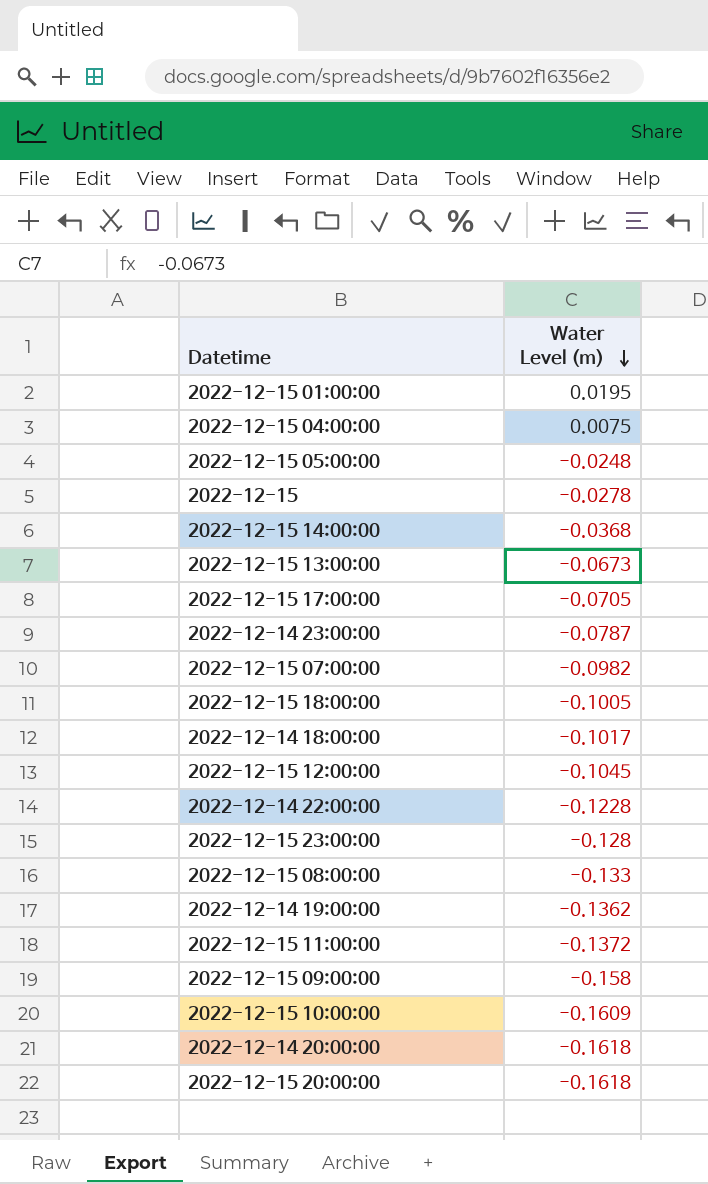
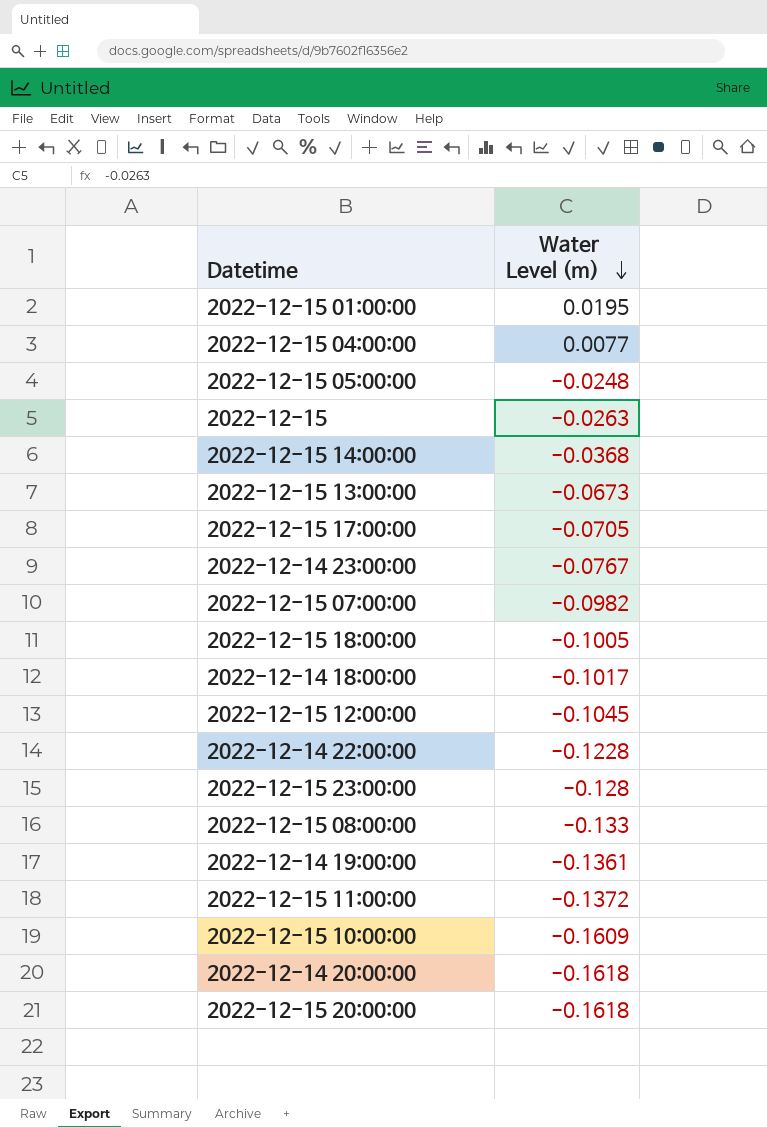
row 2022-12-15 09:00:00: -0.158 -> none
2022-12-15 04:00:00 | Water Level (m): 0.0075 -> 0.0077
2022-12-15 | Water Level (m): -0.0278 -> -0.0263
2022-12-14 23:00:00 | Water Level (m): -0.0787 -> -0.0767
2022-12-14 19:00:00 | Water Level (m): -0.1362 -> -0.1361

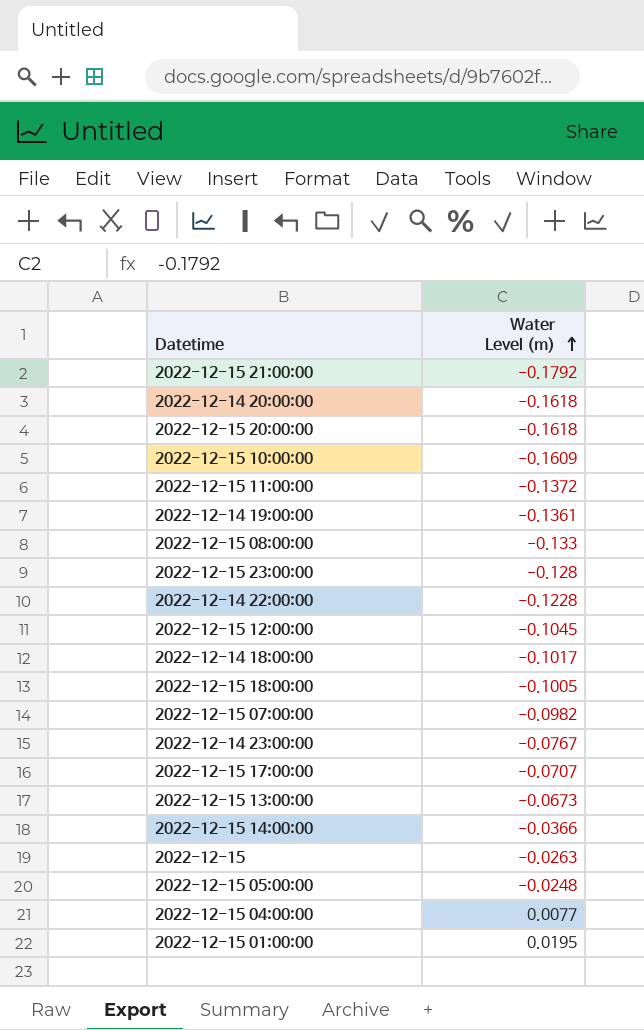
row order: Water Level (m) descending -> Water Level (m) ascending
row 2022-12-15 21:00:00: none -> -0.1792
2022-12-15 17:00:00 | Water Level (m): -0.0705 -> -0.0707
2022-12-15 14:00:00 | Water Level (m): -0.0368 -> -0.0366

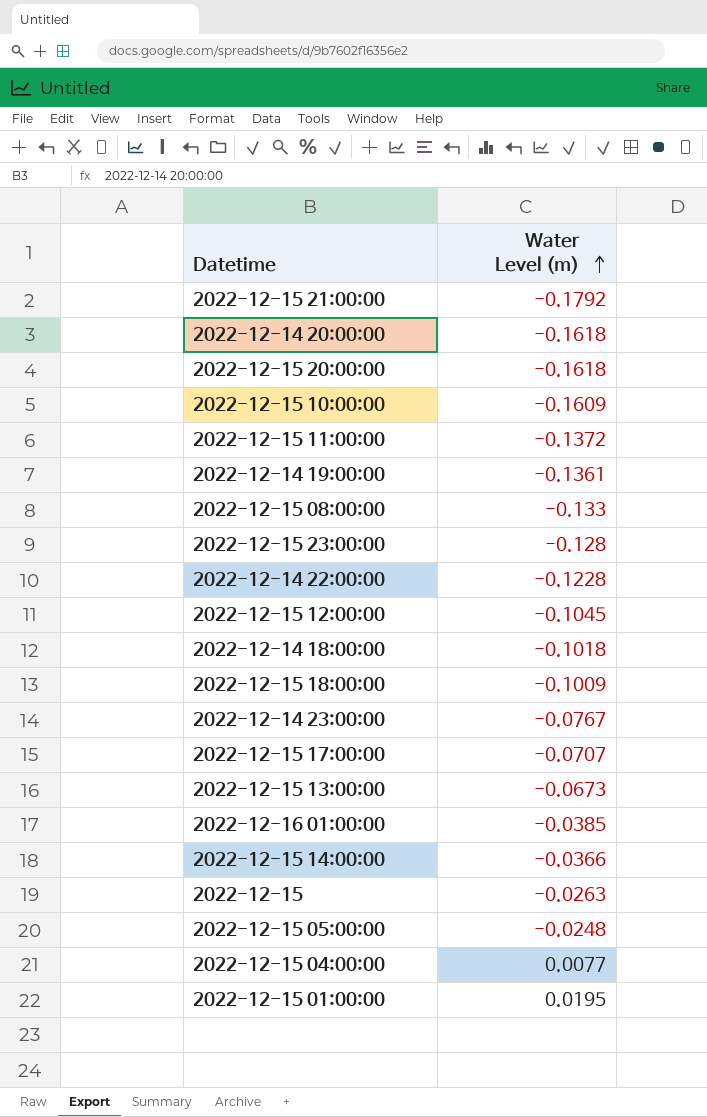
row 2022-12-15 07:00:00: -0.0982 -> none
2022-12-14 18:00:00 | Water Level (m): -0.1017 -> -0.1018
2022-12-15 18:00:00 | Water Level (m): -0.1005 -> -0.1009
row 2022-12-16 01:00:00: none -> -0.0385

